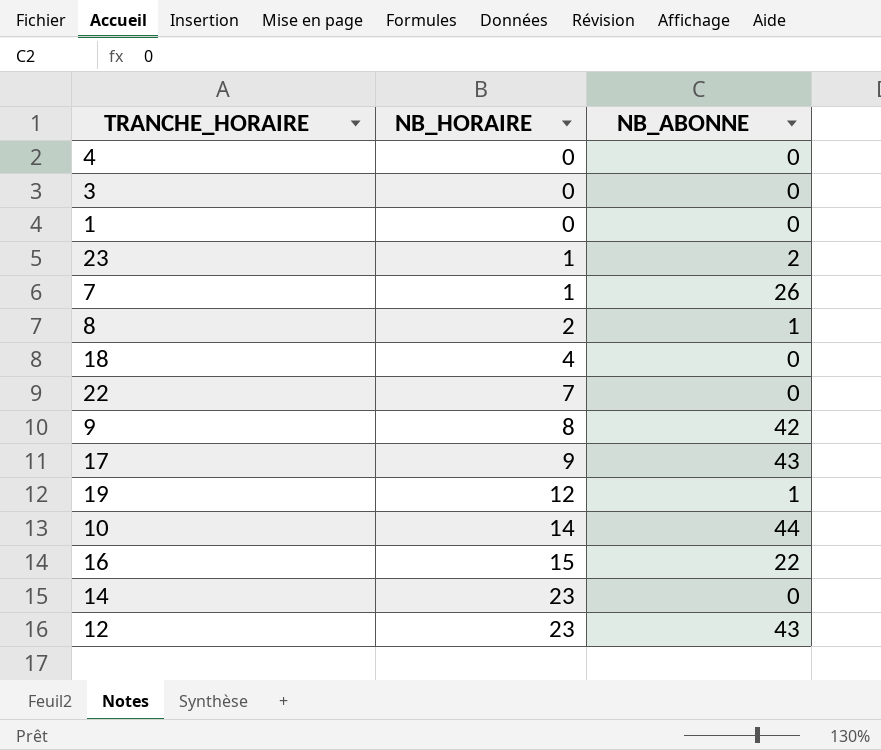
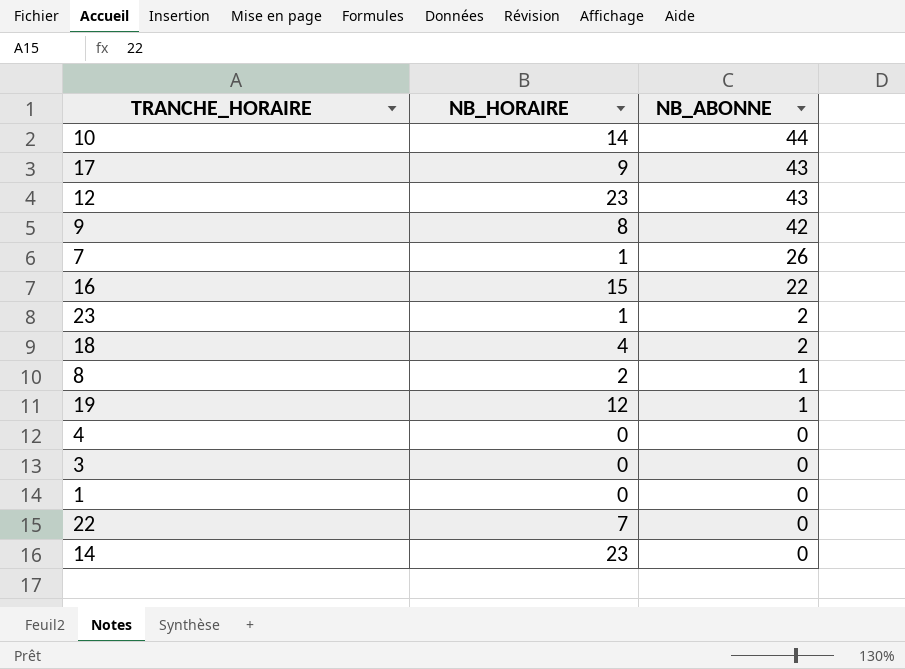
row order: NB_HORAIRE ascending -> NB_ABONNE descending
18 | NB_ABONNE: 0 -> 2

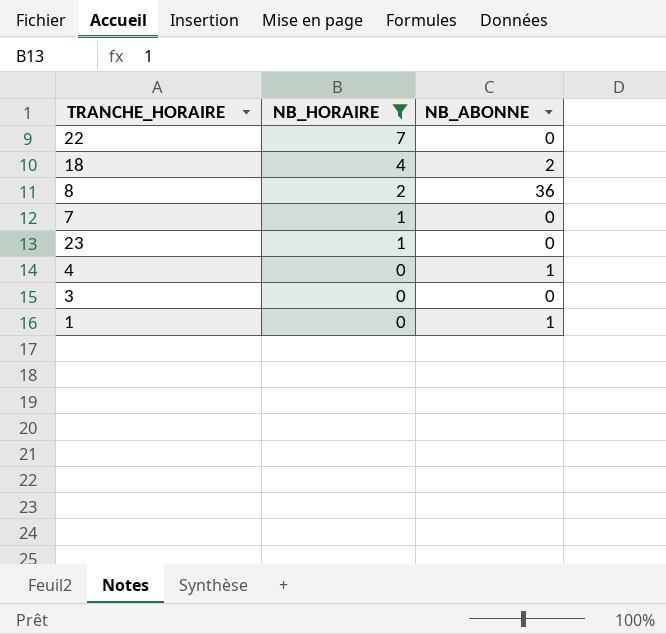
filter: none -> NB_HORAIRE <= 7
row order: NB_ABONNE descending -> NB_HORAIRE descending
8 | NB_ABONNE: 1 -> 36
7 | NB_ABONNE: 26 -> 0
23 | NB_ABONNE: 2 -> 0
4 | NB_ABONNE: 0 -> 1
1 | NB_ABONNE: 0 -> 1

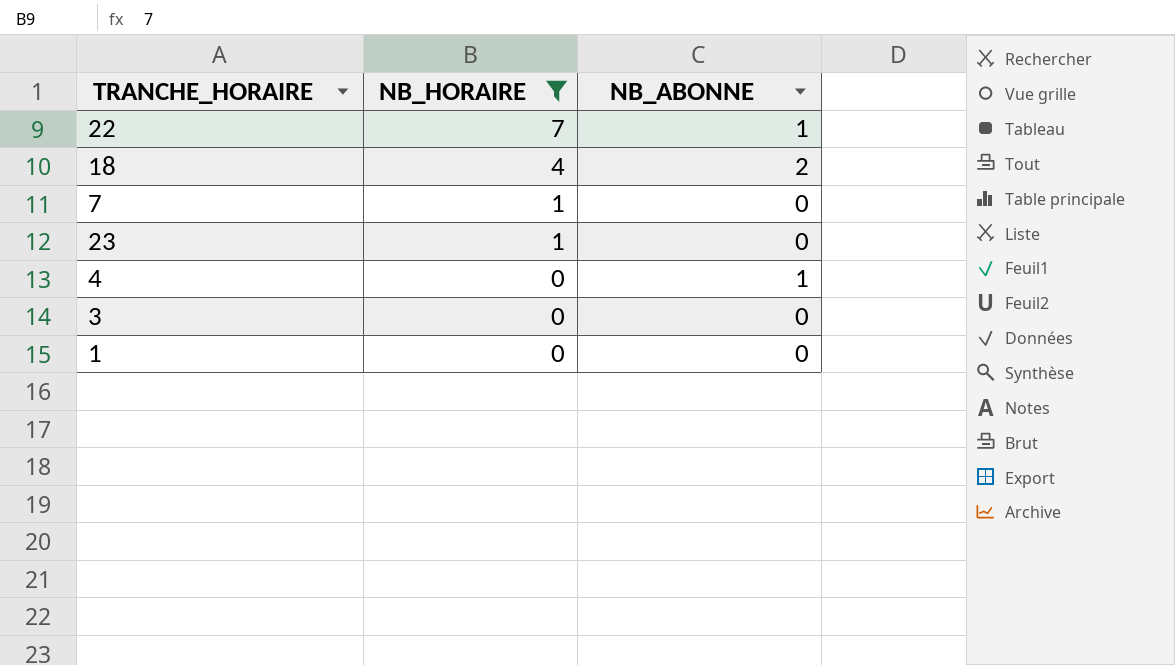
row 8: 2 | 36 -> none
22 | NB_ABONNE: 0 -> 1
1 | NB_ABONNE: 1 -> 0

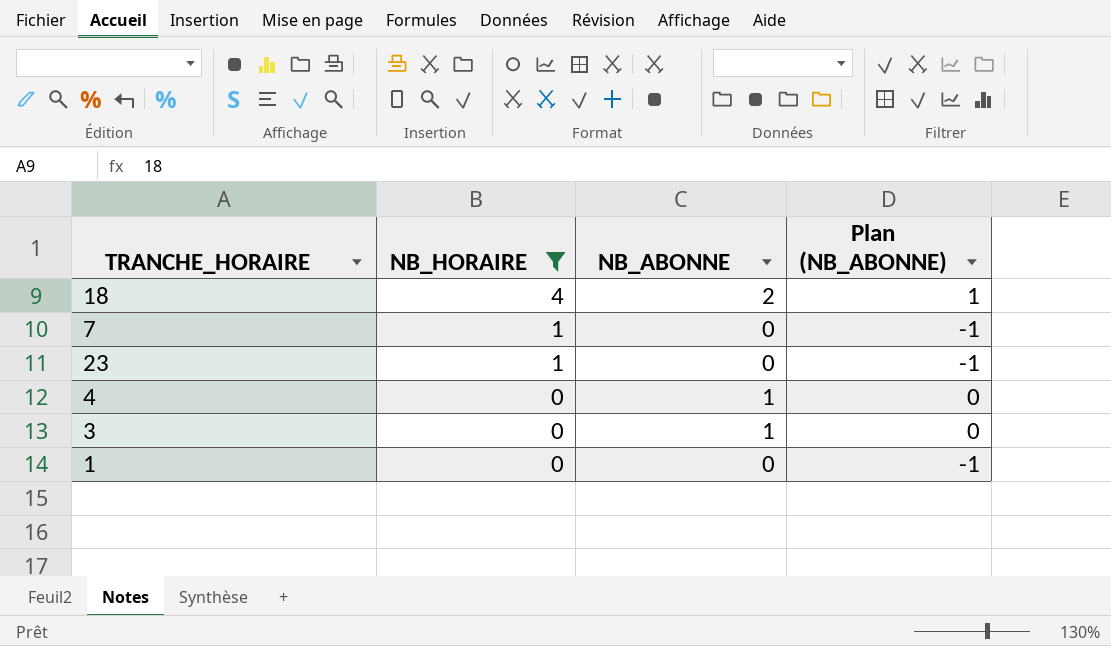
column Plan (NB_ABONNE) | formula: none -> [NB_ABONNE] - 1
row 22: 7 | 1 -> none
3 | NB_ABONNE: 0 -> 1

